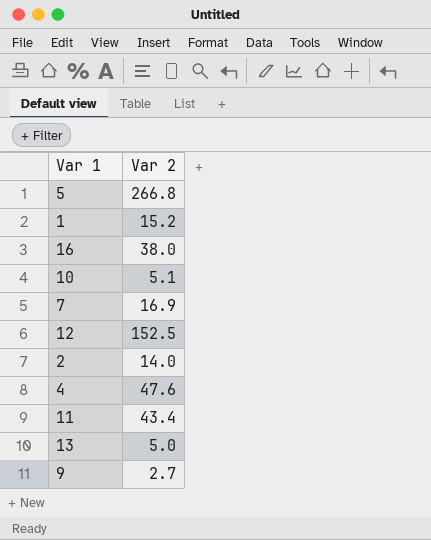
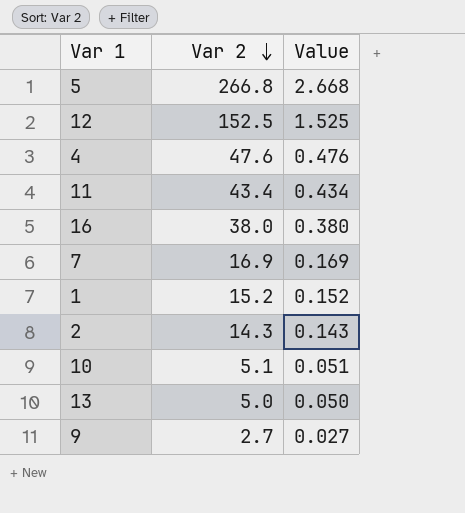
row order: none -> Var 2 descending
column Value | formula: none -> [Var 2] * 0.01
2 | Var 2: 14.0 -> 14.3

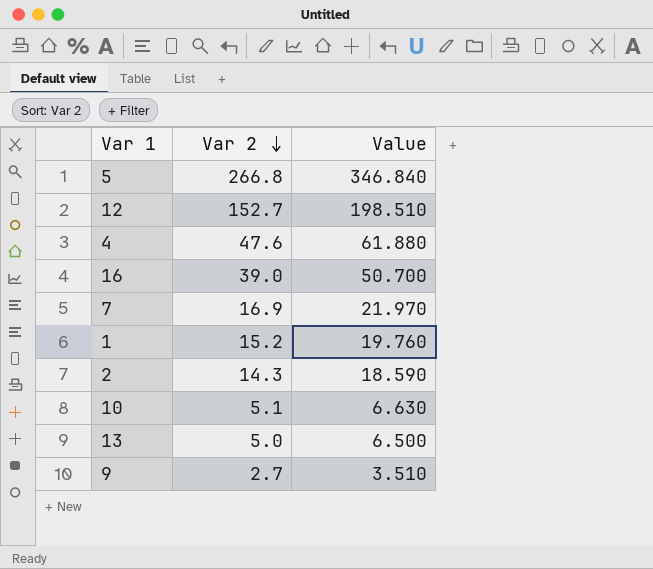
column Value | formula: [Var 2] * 0.01 -> [Var 2] * 1.3
row 11: 43.4 | 0.434 -> none
12 | Var 2: 152.5 -> 152.7
16 | Var 2: 38.0 -> 39.0

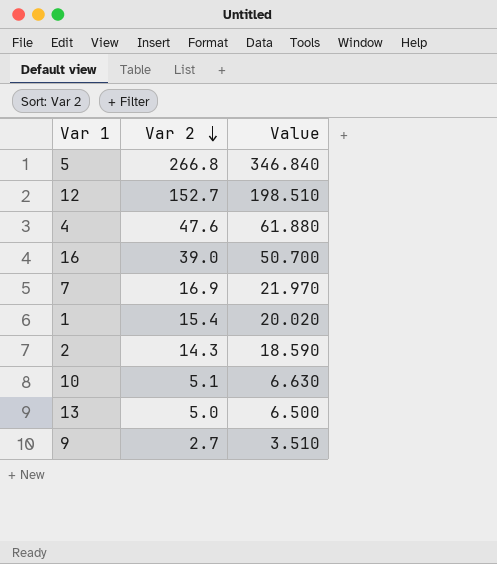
1 | Var 2: 15.2 -> 15.4
1 | Value: 19.760 -> 20.020

